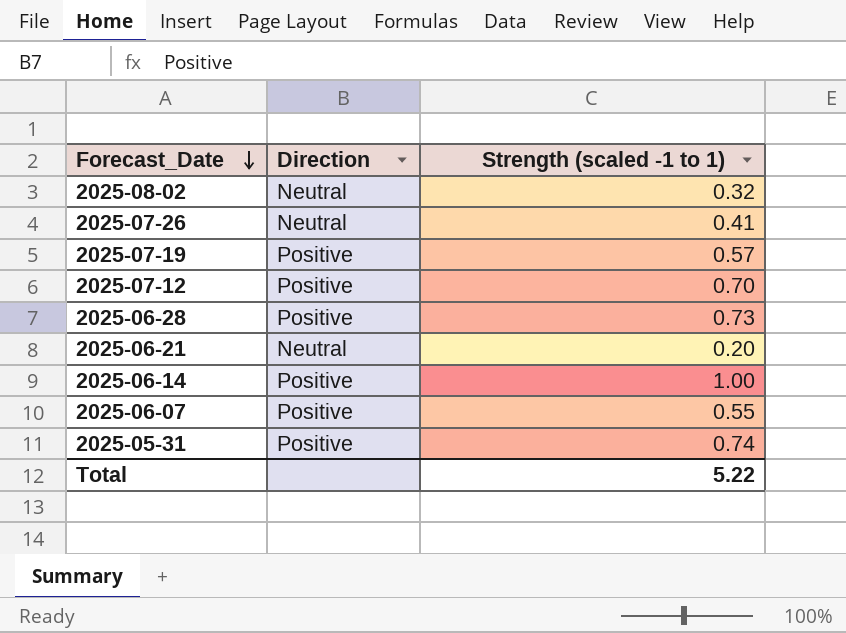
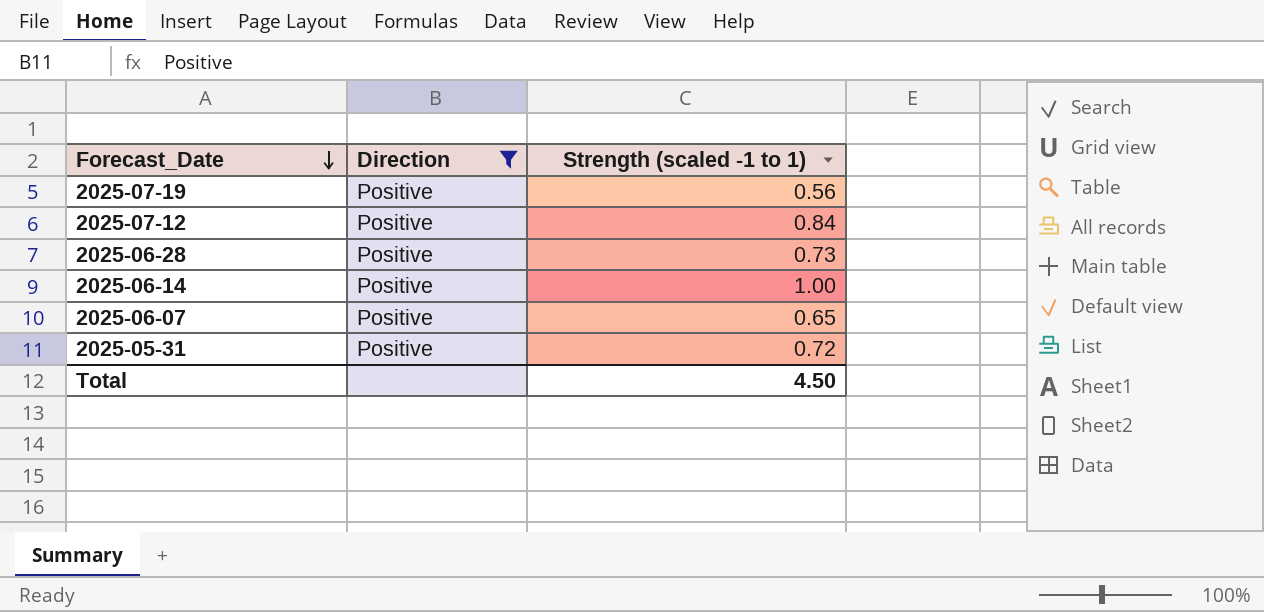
filter: none -> Direction = Positive
2025-07-19 | Strength (scaled -1 to 1): 0.57 -> 0.56
2025-07-12 | Strength (scaled -1 to 1): 0.70 -> 0.84
2025-06-07 | Strength (scaled -1 to 1): 0.55 -> 0.65
2025-05-31 | Strength (scaled -1 to 1): 0.74 -> 0.72
Total | Strength (scaled -1 to 1): 5.22 -> 4.50

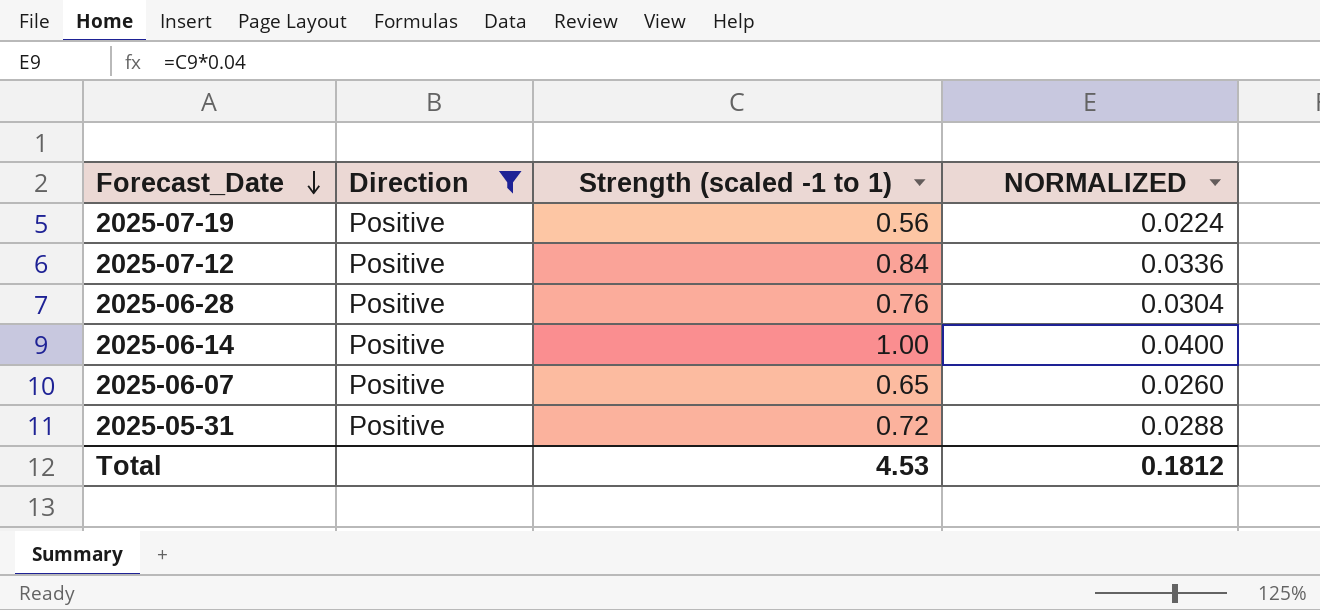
column NORMALIZED | formula: none -> [Strength (scaled -1 to 1)] * 0.04
2025-06-28 | Strength (scaled -1 to 1): 0.73 -> 0.76
Total | Strength (scaled -1 to 1): 4.50 -> 4.53

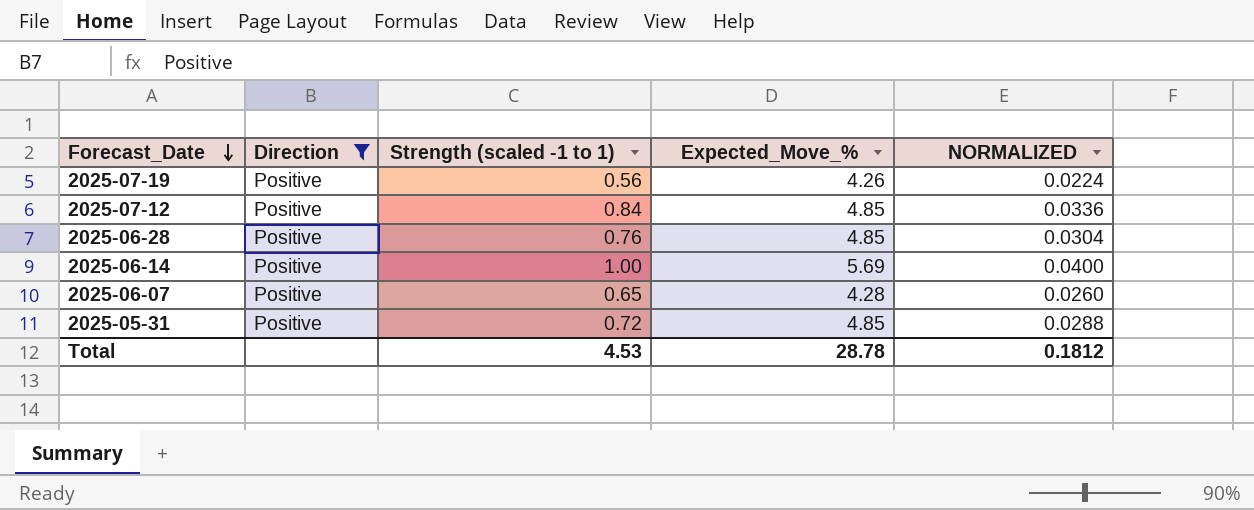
column Expected_Move_% | position: none -> 4

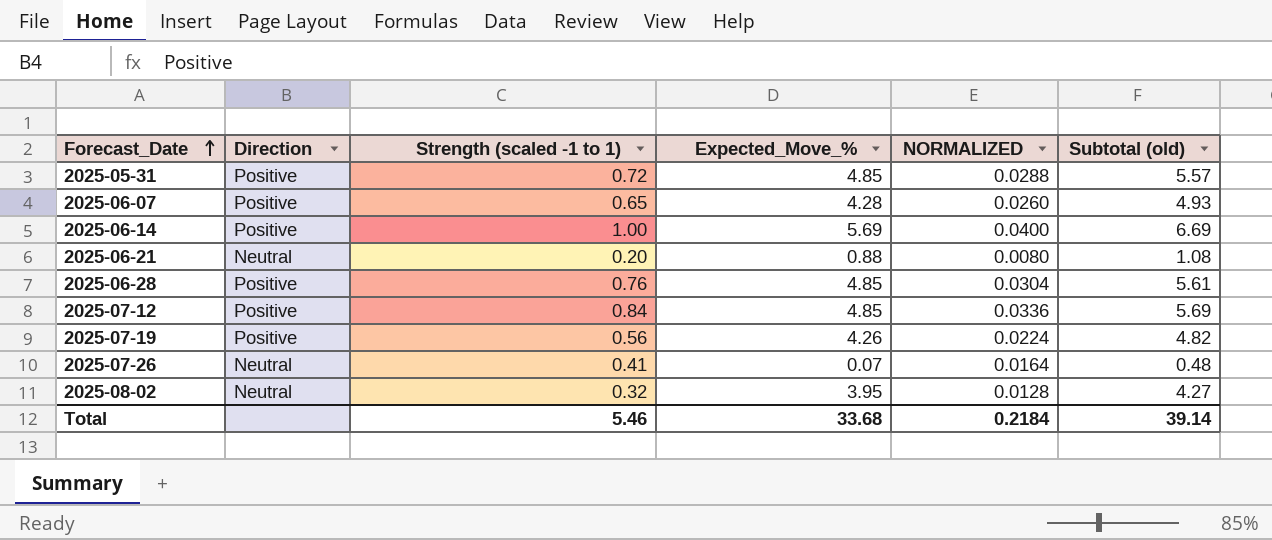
filter: Direction = Positive -> none
row order: Forecast_Date descending -> Forecast_Date ascending
column Subtotal (old) | formula: none -> [Strength (scaled -1 to 1)] + [Expected_Move_%]
Total | Strength (scaled -1 to 1): 4.53 -> 5.46
Total | Expected_Move_%: 28.78 -> 33.68
Total | NORMALIZED: 0.1812 -> 0.2184

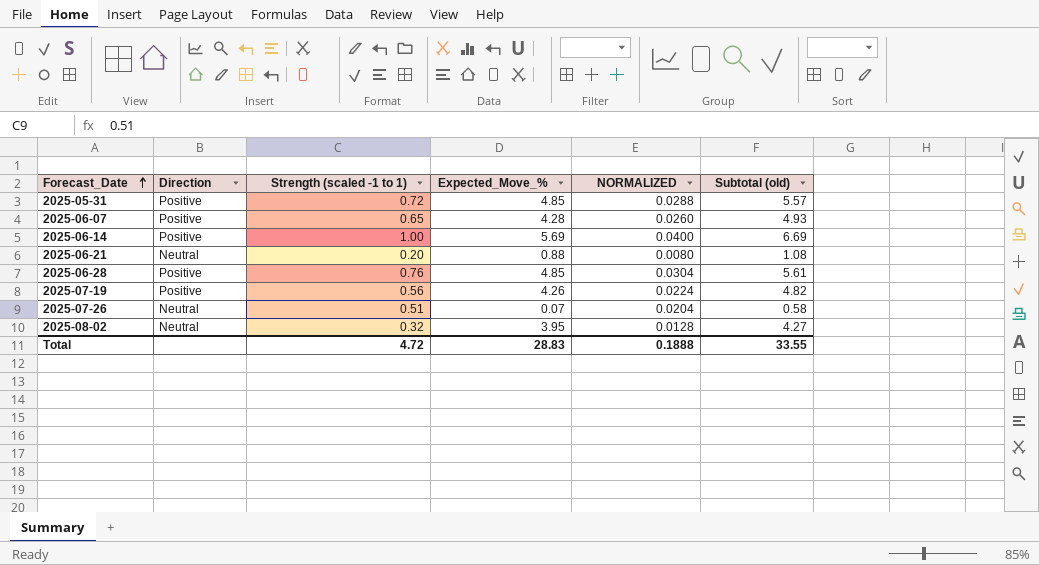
row 2025-07-12: Positive | 0.84 | 4.85 | 0.0336 | 5.69 -> none
2025-07-26 | Strength (scaled -1 to 1): 0.41 -> 0.51
2025-07-26 | NORMALIZED: 0.0164 -> 0.0204
2025-07-26 | Subtotal (old): 0.48 -> 0.58
Total | Strength (scaled -1 to 1): 5.46 -> 4.72
Total | Expected_Move_%: 33.68 -> 28.83
Total | NORMALIZED: 0.2184 -> 0.1888
Total | Subtotal (old): 39.14 -> 33.55

